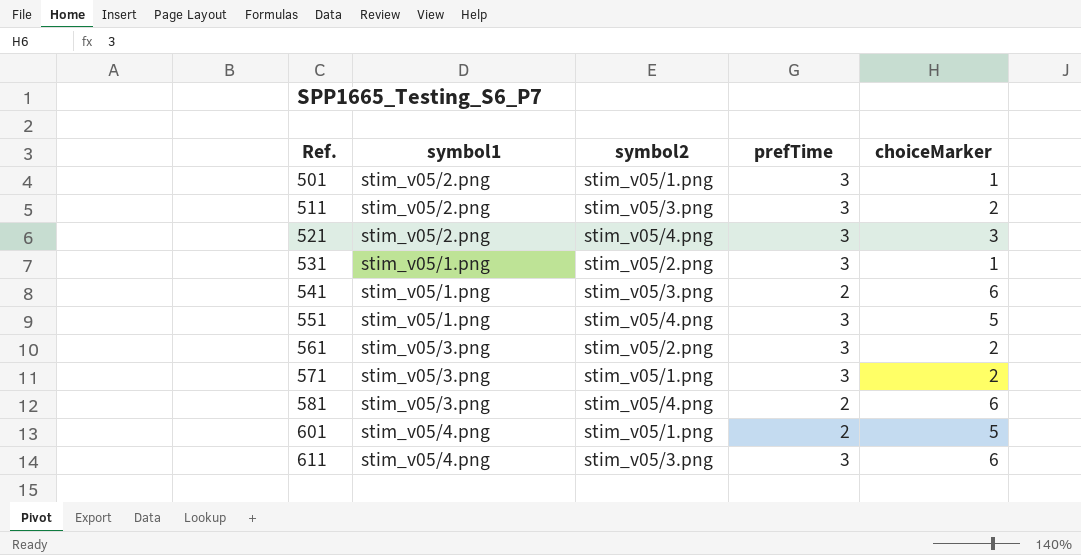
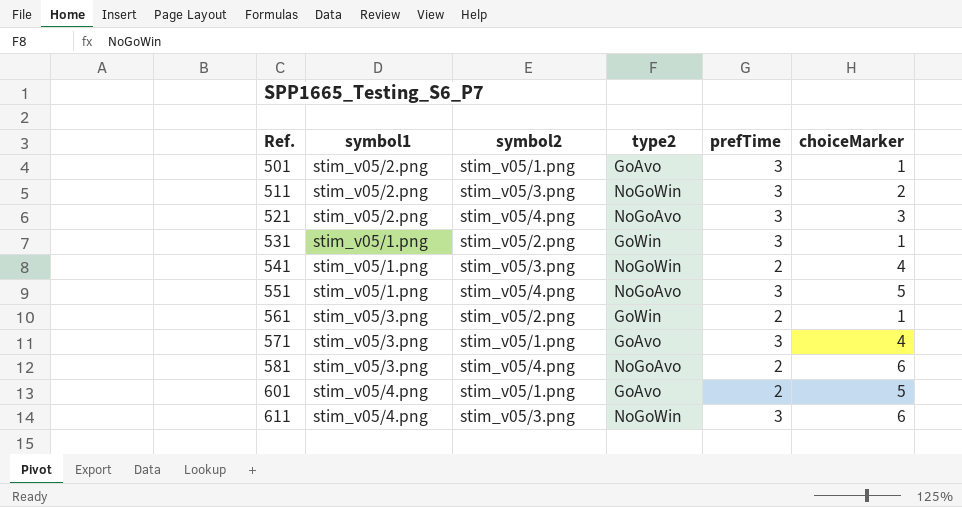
column type2 | position: none -> 4
541 | choiceMarker: 6 -> 4
561 | prefTime: 3 -> 2
561 | choiceMarker: 2 -> 1
571 | choiceMarker: 2 -> 4

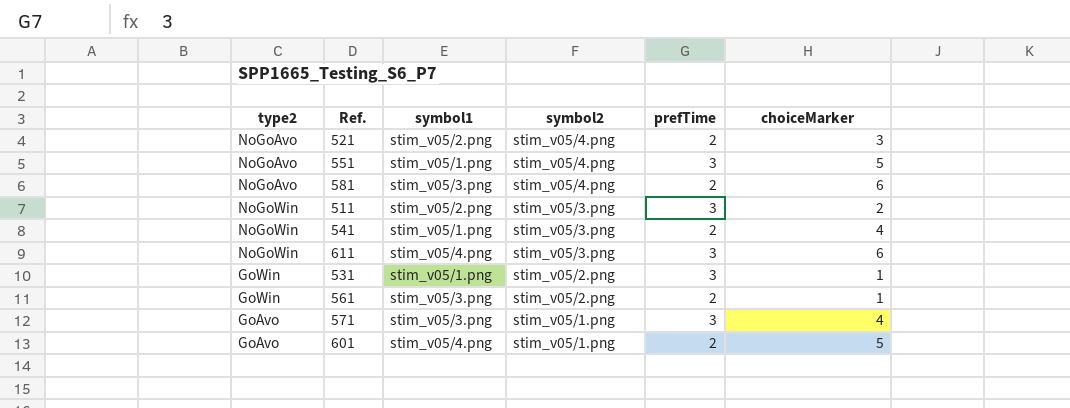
row order: Ref. ascending -> symbol2 descending
column type2 | position: 4 -> 1
row 501: stim_v05/2.png | stim_v05/1.png | GoAvo | 3 | 1 -> none
521 | prefTime: 3 -> 2

